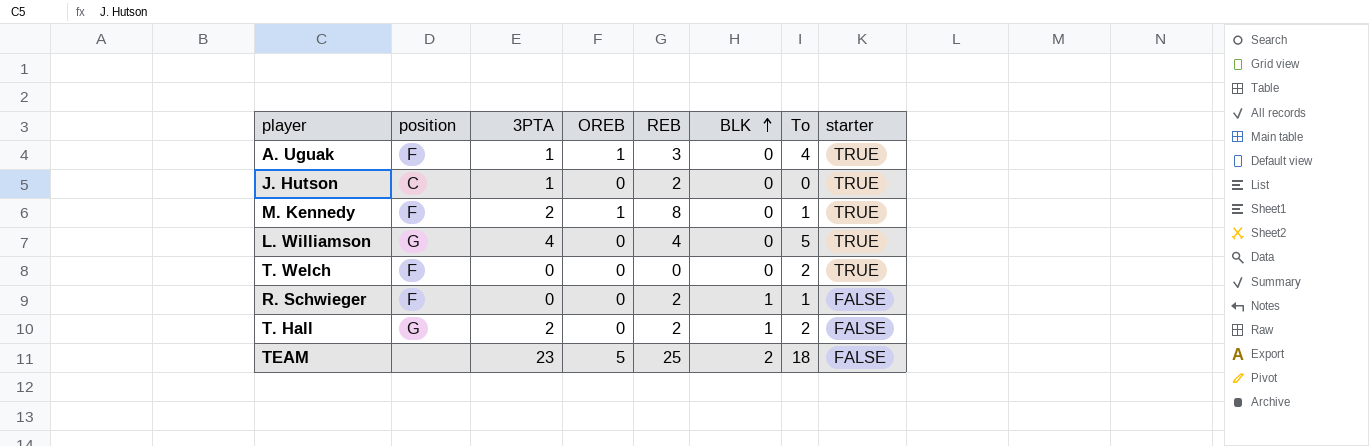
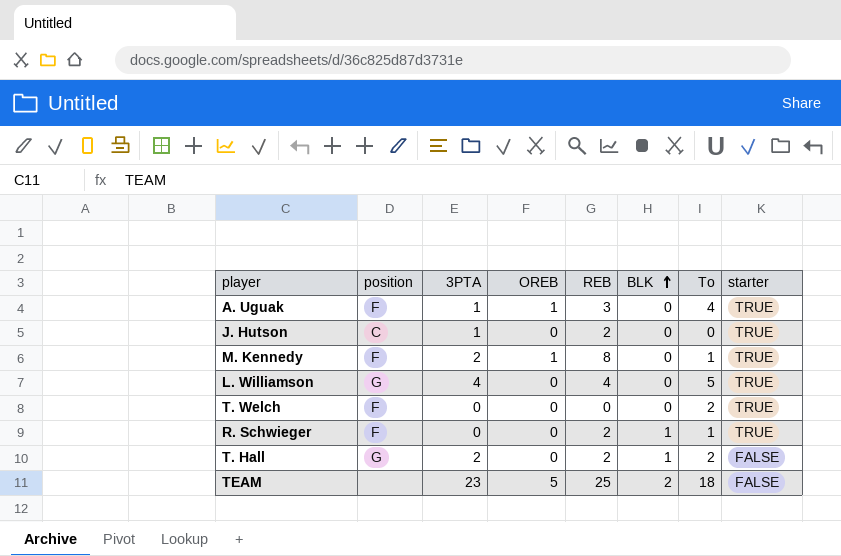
R. Schwieger | starter: FALSE -> TRUE

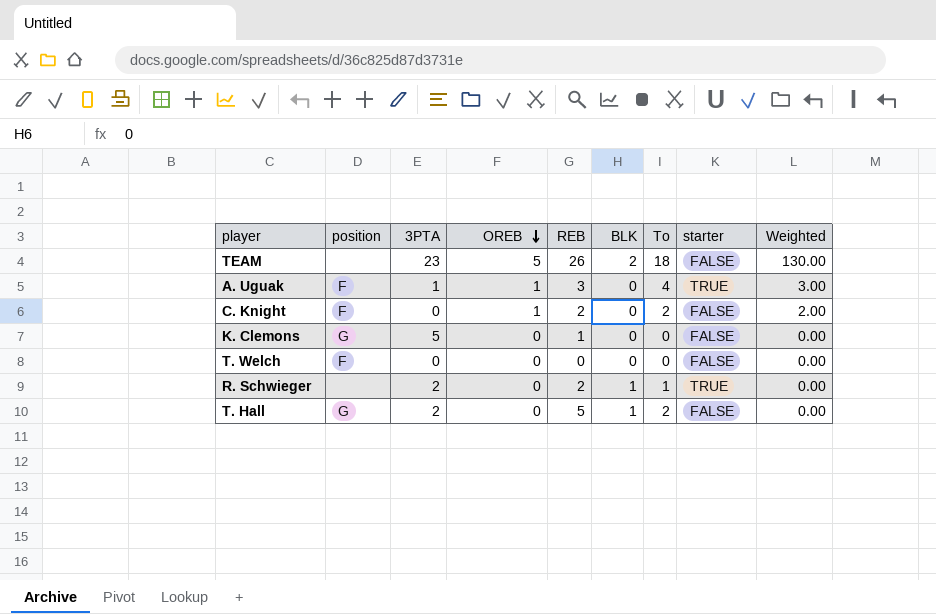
row order: BLK ascending -> OREB descending
column Weighted | formula: none -> [OREB] * [REB]
row J. Hutson: C | 1 | 0 | 2 | 0 | 0 | TRUE -> none
row M. Kennedy: F | 2 | 1 | 8 | 0 | 1 | TRUE -> none
row L. Williamson: G | 4 | 0 | 4 | 0 | 5 | TRUE -> none
TEAM | REB: 25 -> 26
row C. Knight: none -> F | 0 | 1 | 2 | 0 | 2 | FALSE | 2.00
row K. Clemons: none -> G | 5 | 0 | 1 | 0 | 0 | FALSE | 0.00
T. Welch | To: 2 -> 0
T. Welch | starter: TRUE -> FALSE
R. Schwieger | position: F -> none
R. Schwieger | 3PTA: 0 -> 2
T. Hall | REB: 2 -> 5

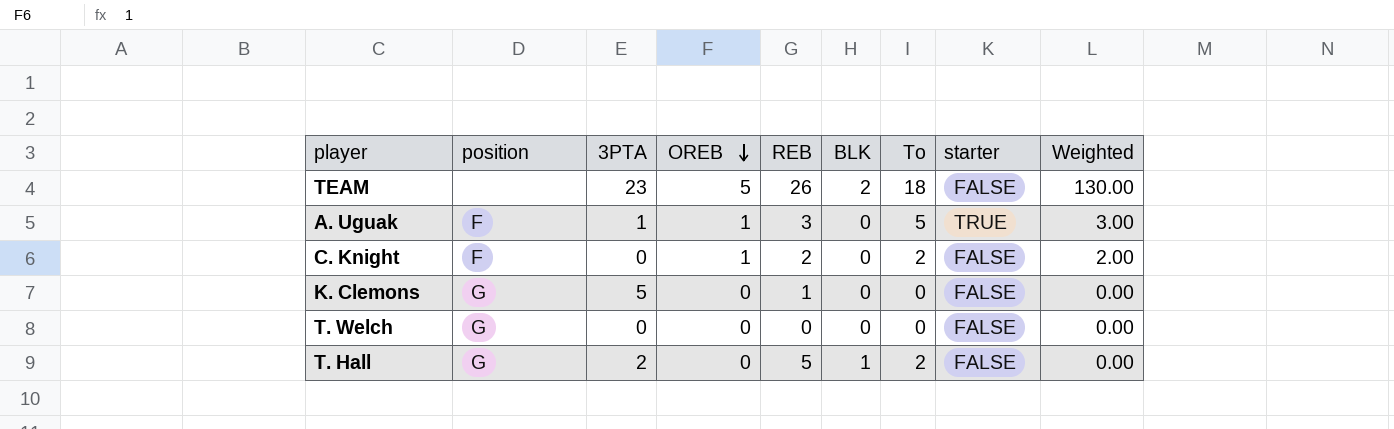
row R. Schwieger: none | 2 | 0 | 2 | 1 | 1 | TRUE | 0.00 -> none
A. Uguak | To: 4 -> 5
T. Welch | position: F -> G

